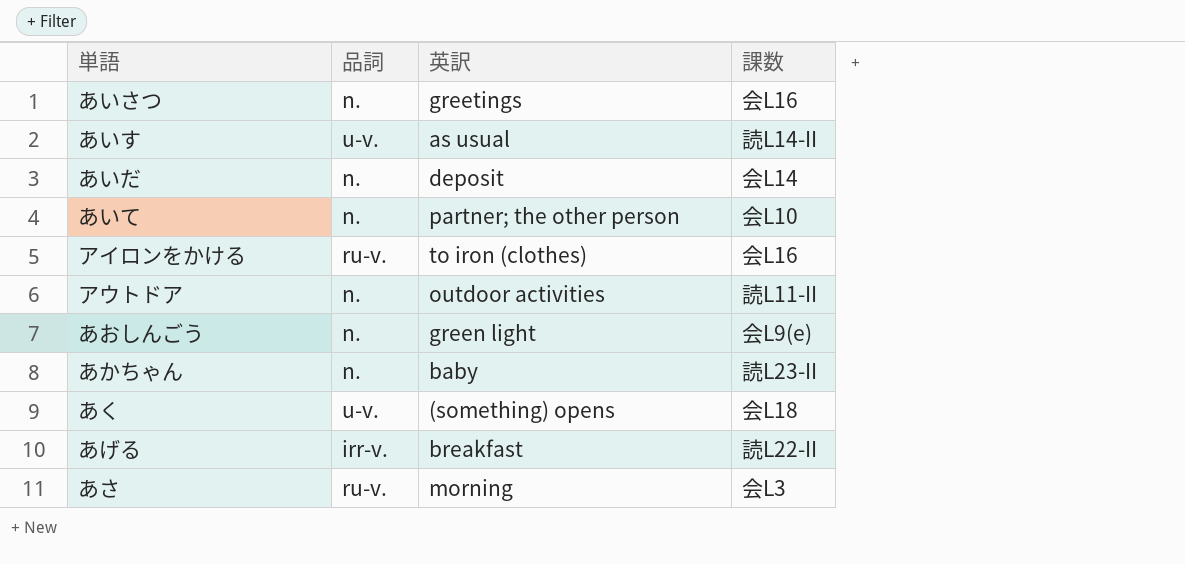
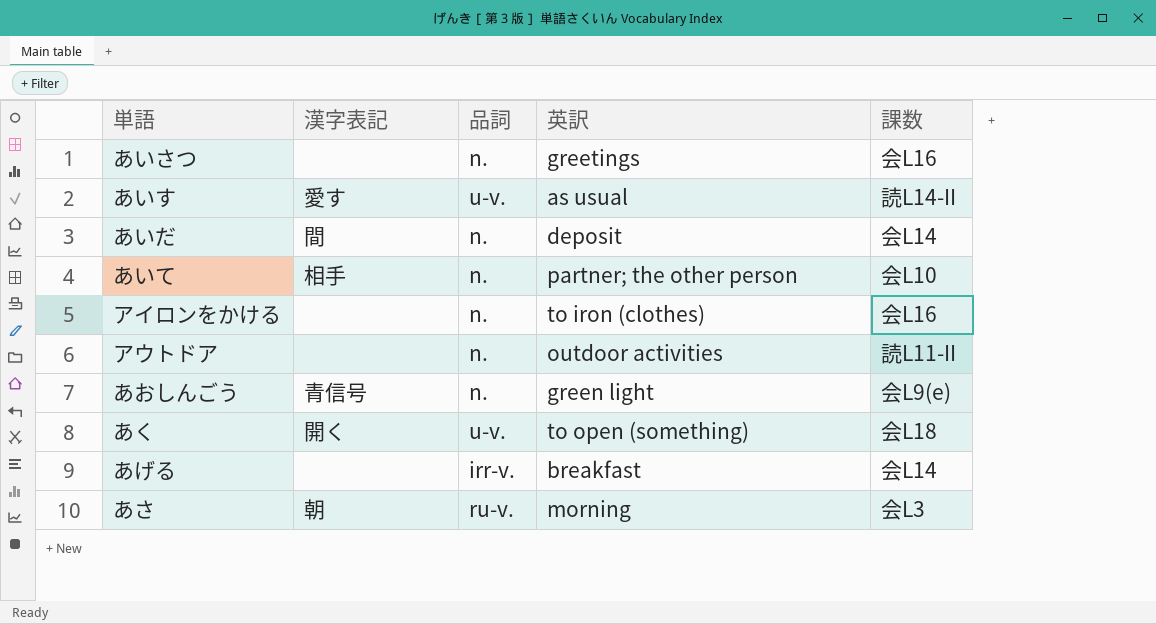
column 漢字表記 | position: none -> 2
row あかちゃん: n. | baby | 読L23-II -> none
アイロンをかける | 品詞: ru-v. -> n.
あく | 英訳: (something) opens -> to open (something)
あげる | 課数: 読L22-II -> 会L14

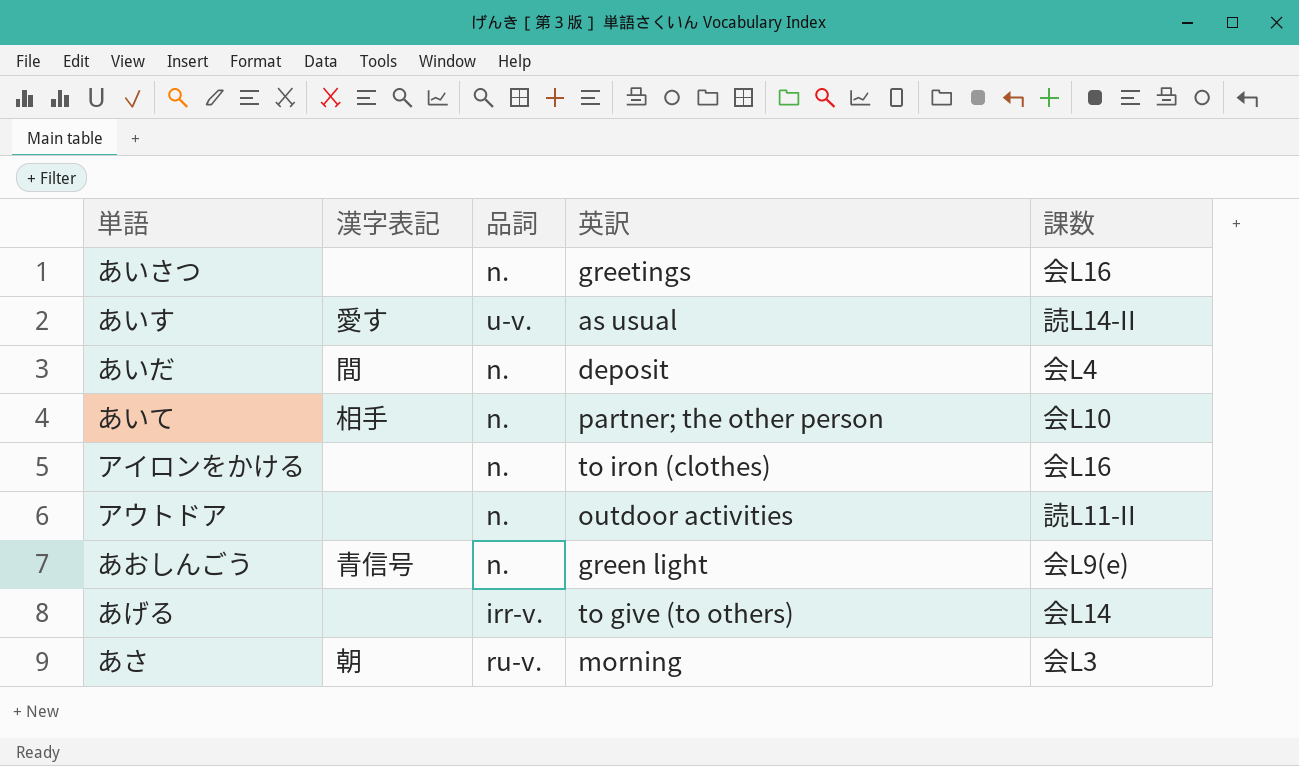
row あく: 開く | u-v. | to open (something) | 会L18 -> none
あいだ | 課数: 会L14 -> 会L4
あげる | 英訳: breakfast -> to give (to others)

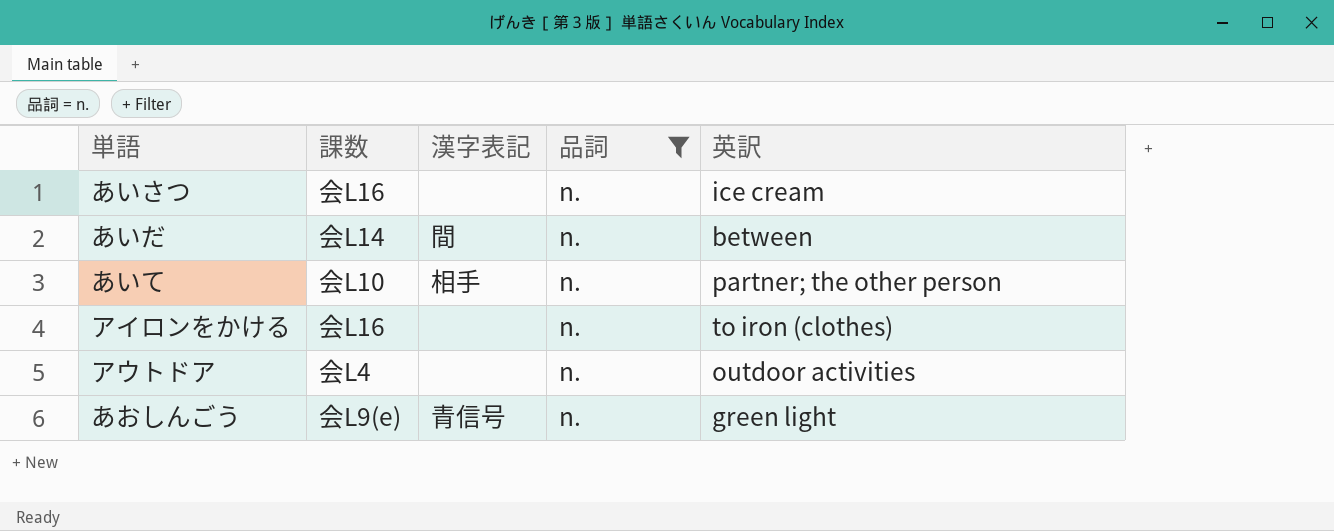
filter: none -> 品詞 = n.
column 課数 | position: 5 -> 2
あいさつ | 英訳: greetings -> ice cream
あいだ | 課数: 会L4 -> 会L14
あいだ | 英訳: deposit -> between
アウトドア | 課数: 読L11-II -> 会L4

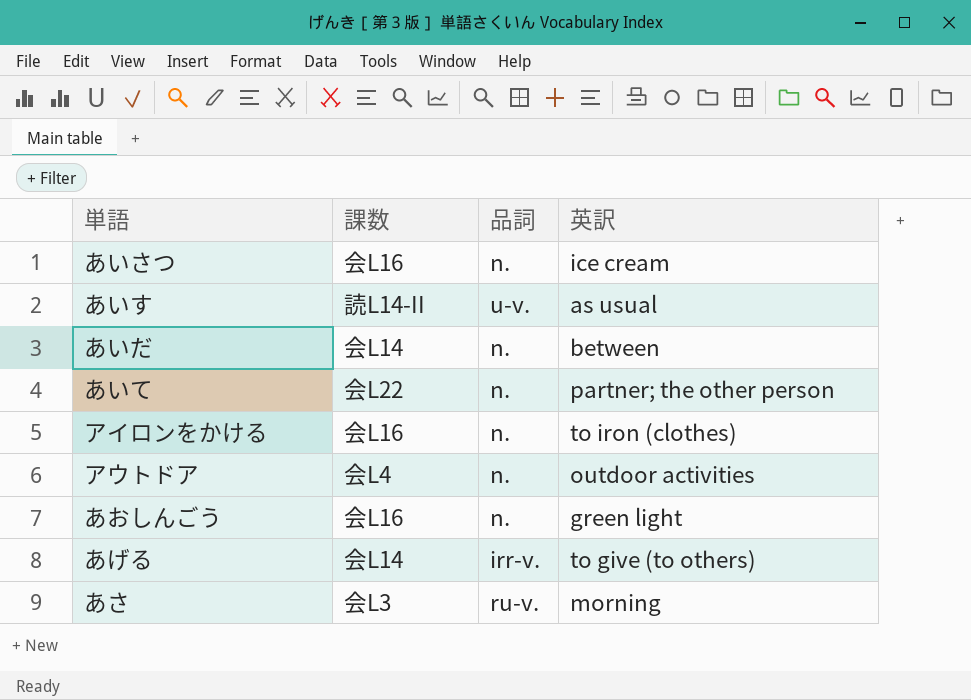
filter: 品詞 = n. -> none
column 漢字表記 | position: 3 -> none
あいて | 課数: 会L10 -> 会L22
あおしんごう | 課数: 会L9(e) -> 会L16

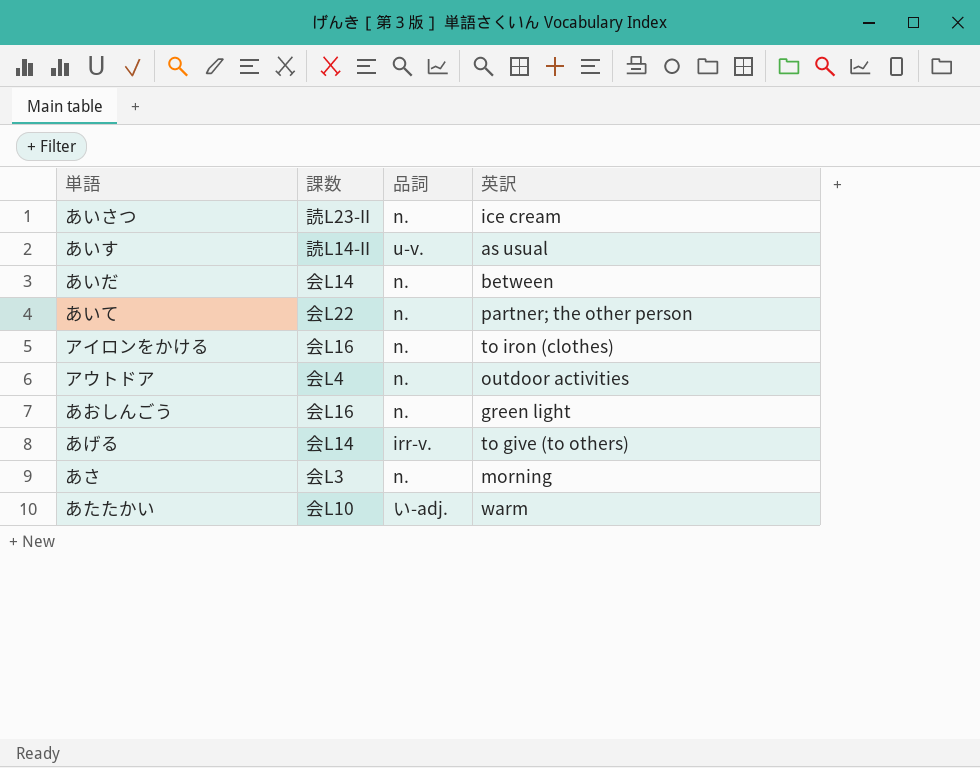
あいさつ | 課数: 会L16 -> 読L23-II
あさ | 品詞: ru-v. -> n.
row あたたかい: none -> 会L10 | い-adj. | warm

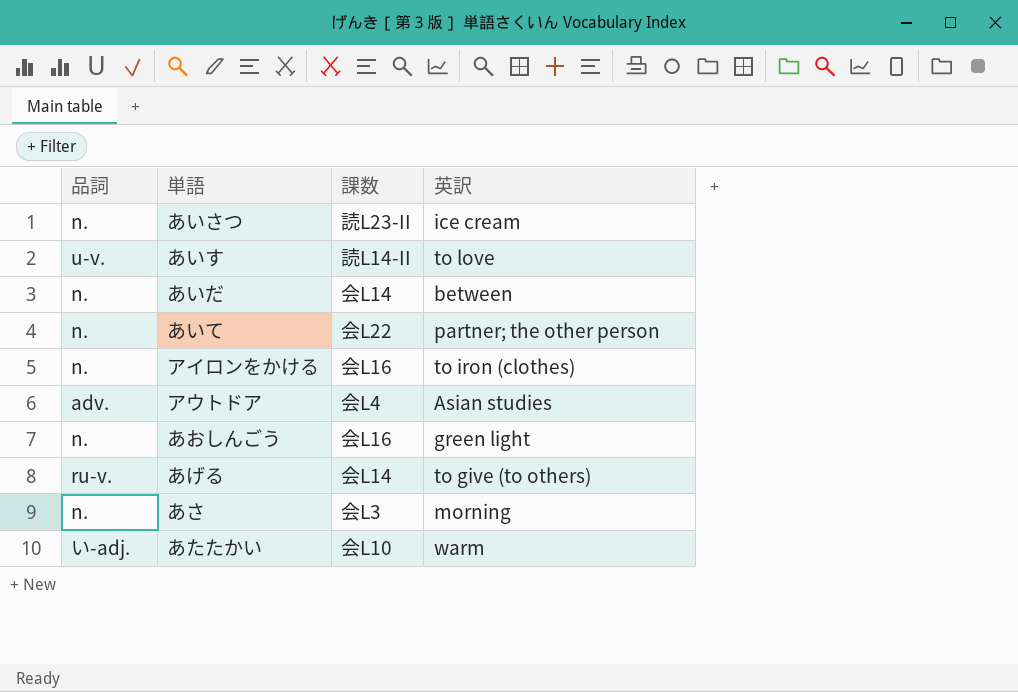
column 品詞 | position: 3 -> 1
あいす | 英訳: as usual -> to love
アウトドア | 品詞: n. -> adv.
アウトドア | 英訳: outdoor activities -> Asian studies
あげる | 品詞: irr-v. -> ru-v.

